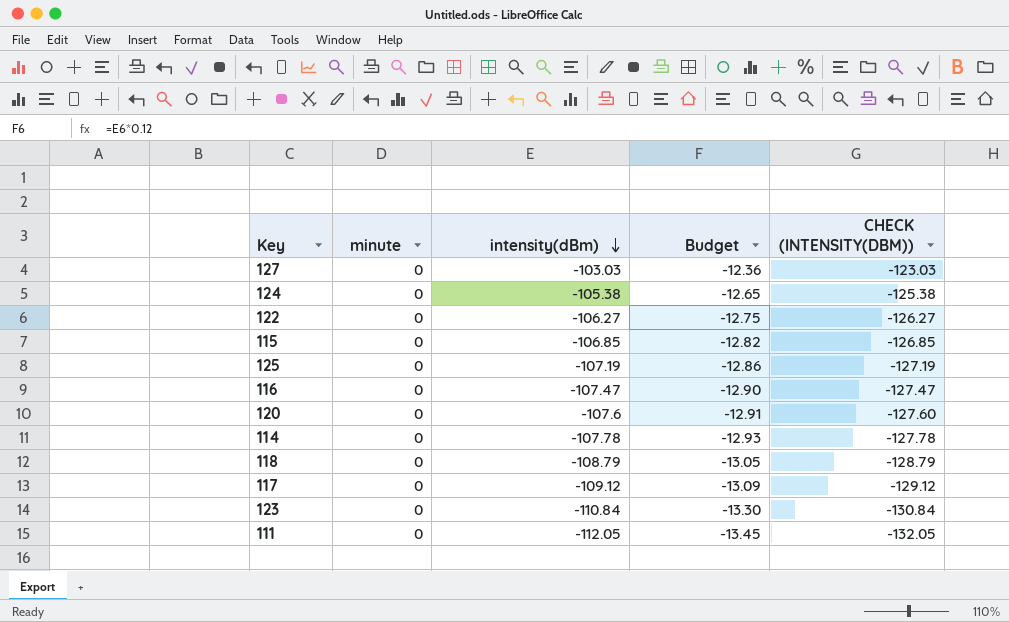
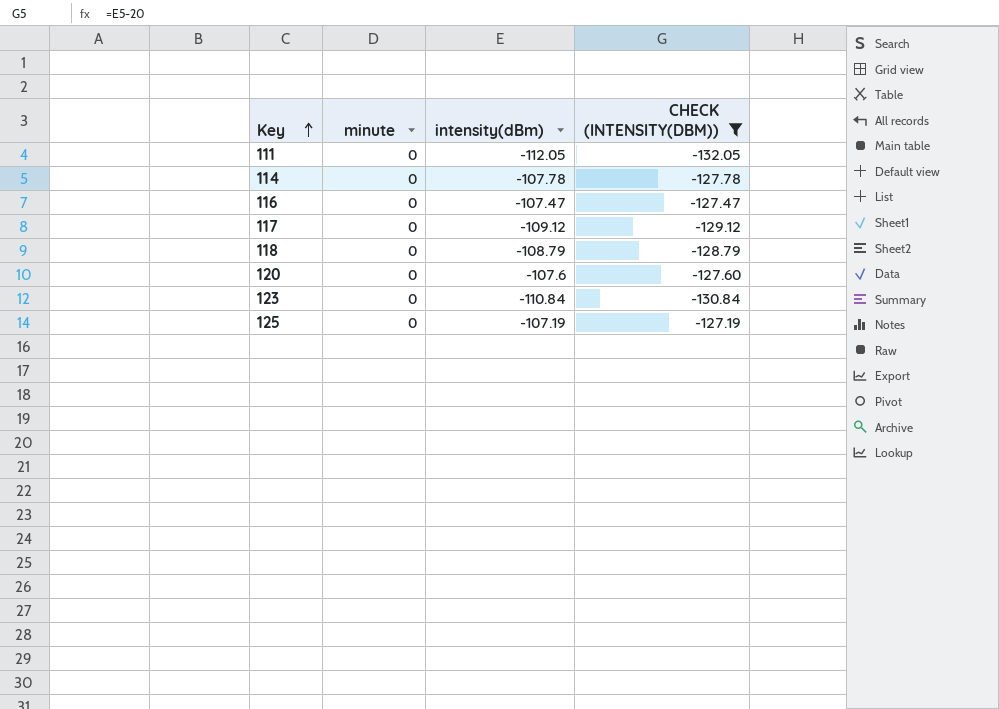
filter: none -> CHECK (INTENSITY(DBM)) <= -127.19
row order: intensity(dBm) descending -> Key ascending
column Budget | formula: [intensity(dBm)] * 0.12 -> none

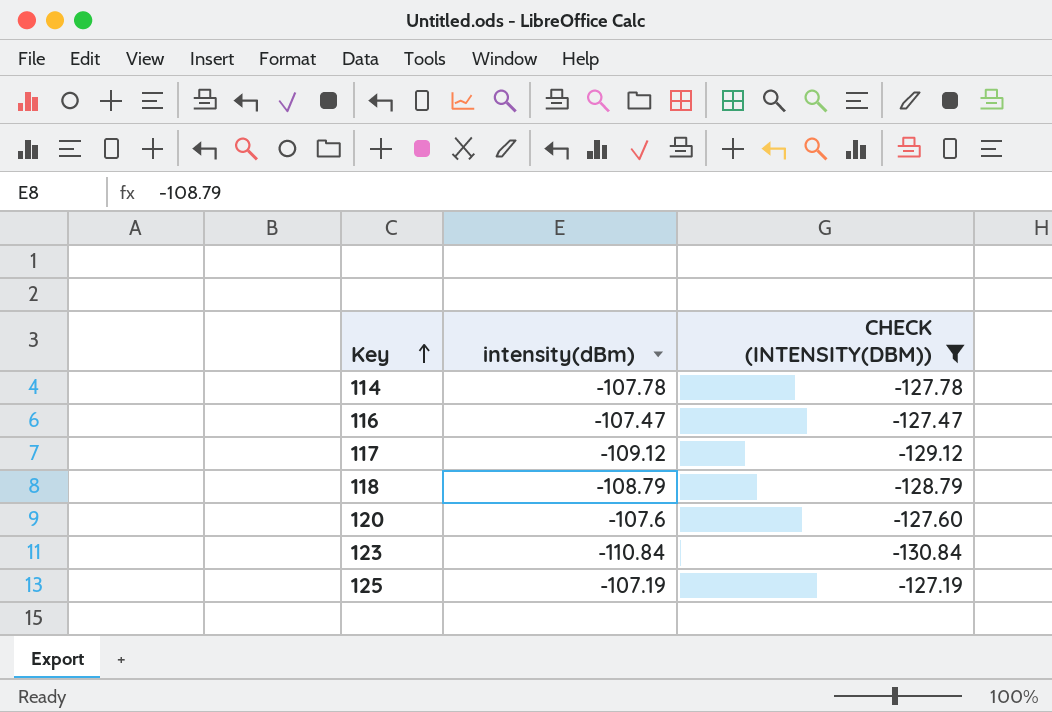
column minute | position: 2 -> none
row 111: 0 | -112.05 | -132.05 -> none

